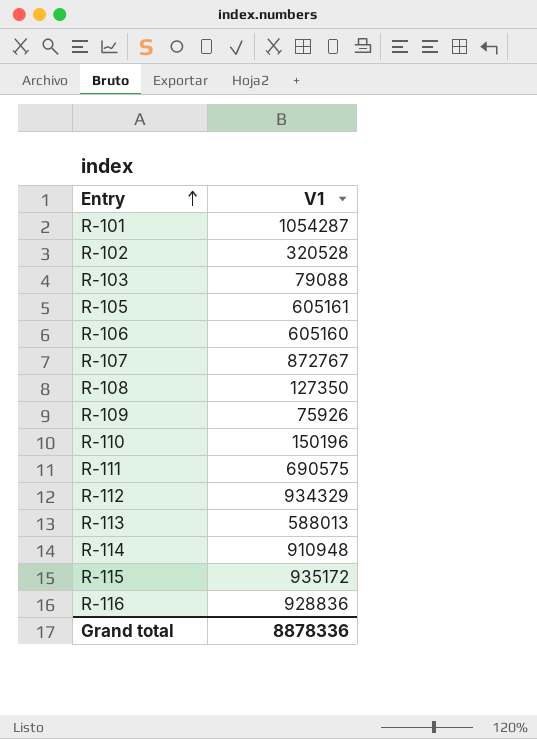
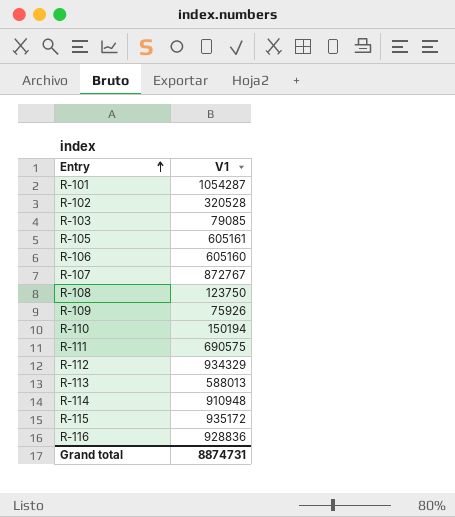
R-103 | V1: 79088 -> 79085
R-108 | V1: 127350 -> 123750
R-110 | V1: 150196 -> 150194
Grand total | V1: 8878336 -> 8874731

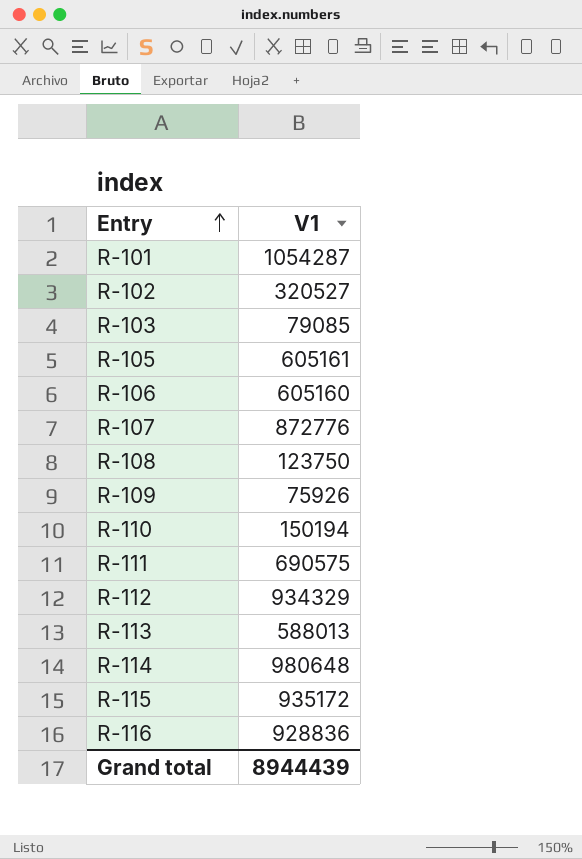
R-102 | V1: 320528 -> 320527
R-107 | V1: 872767 -> 872776
R-114 | V1: 910948 -> 980648
Grand total | V1: 8874731 -> 8944439

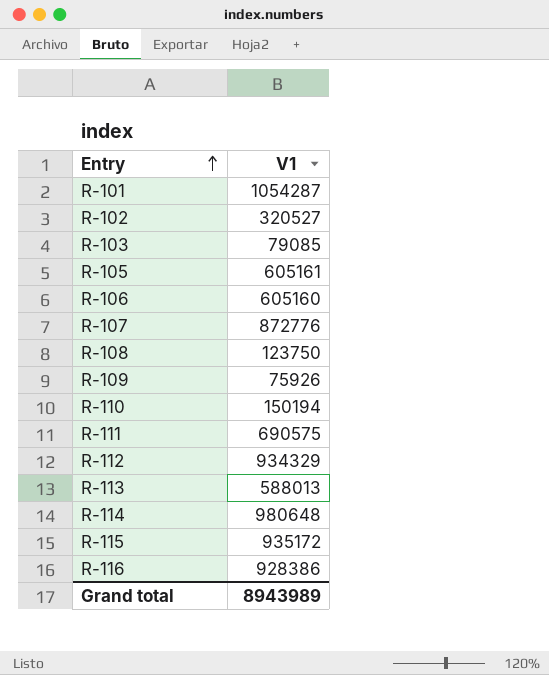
R-116 | V1: 928836 -> 928386
Grand total | V1: 8944439 -> 8943989

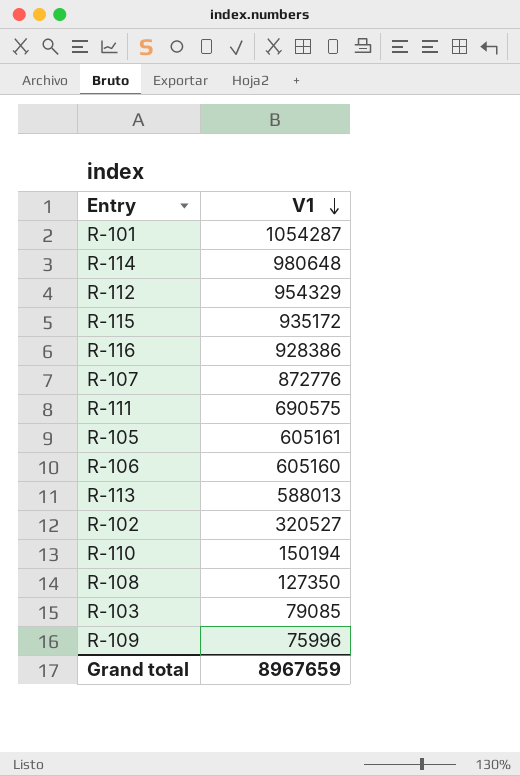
row order: Entry ascending -> V1 descending
R-112 | V1: 934329 -> 954329
R-108 | V1: 123750 -> 127350
R-109 | V1: 75926 -> 75996
Grand total | V1: 8943989 -> 8967659

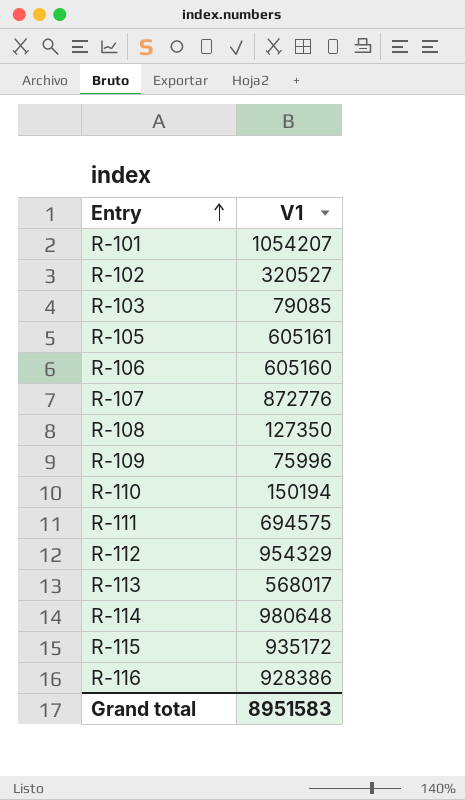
row order: V1 descending -> Entry ascending
R-101 | V1: 1054287 -> 1054207
R-111 | V1: 690575 -> 694575
R-113 | V1: 588013 -> 568017
Grand total | V1: 8967659 -> 8951583

